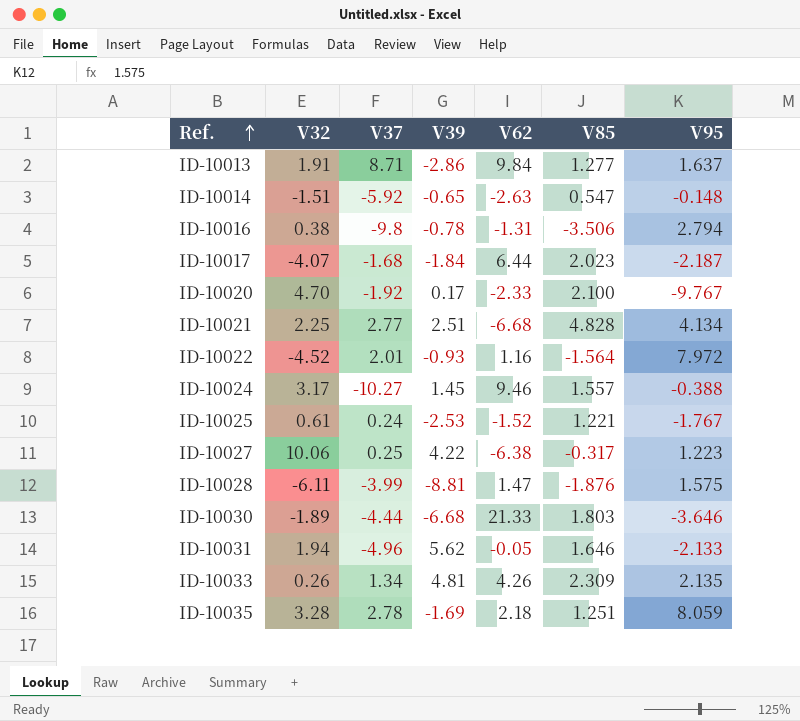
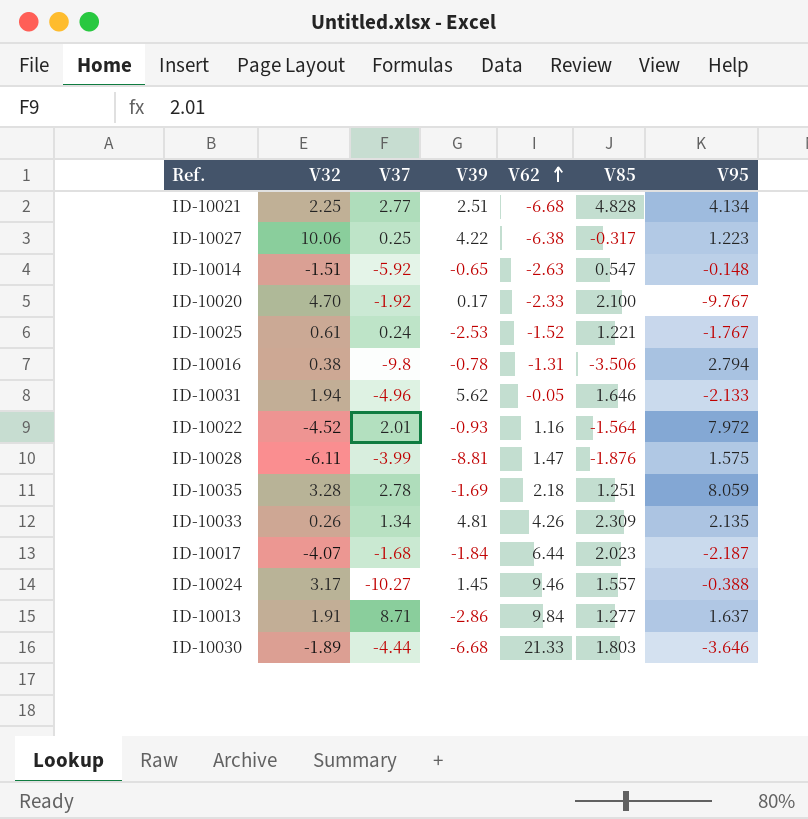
row order: Ref. ascending -> V62 ascending

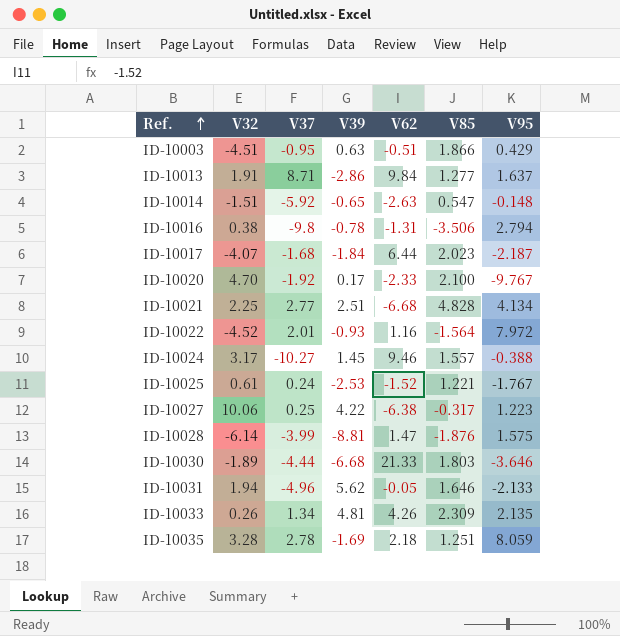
row order: V62 ascending -> Ref. ascending
row ID-10003: none -> -4.51 | -0.95 | 0.63 | -0.51 | 1.866 | 0.429
ID-10028 | V32: -6.11 -> -6.14

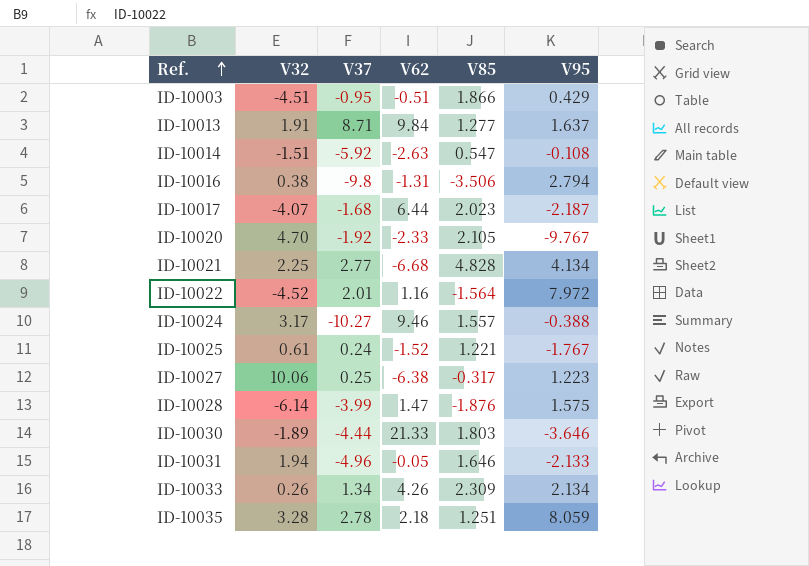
column V39 | position: 4 -> none
ID-10014 | V95: -0.148 -> -0.108
ID-10020 | V85: 2.100 -> 2.105
ID-10033 | V95: 2.135 -> 2.134

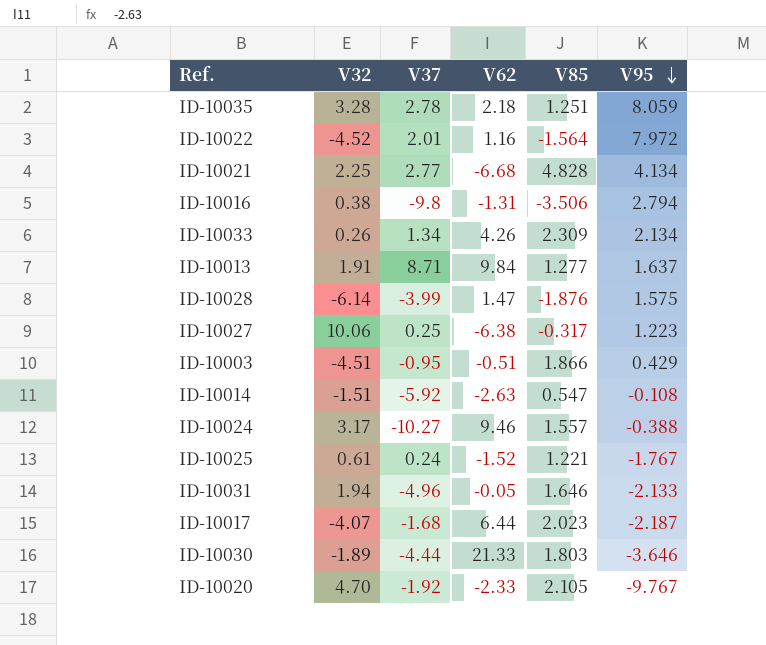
row order: Ref. ascending -> V95 descending

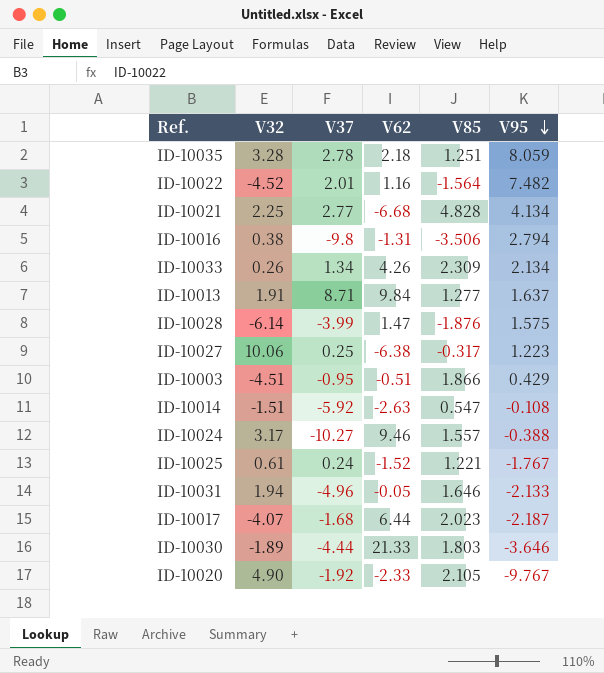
ID-10022 | V95: 7.972 -> 7.482
ID-10020 | V32: 4.70 -> 4.90

